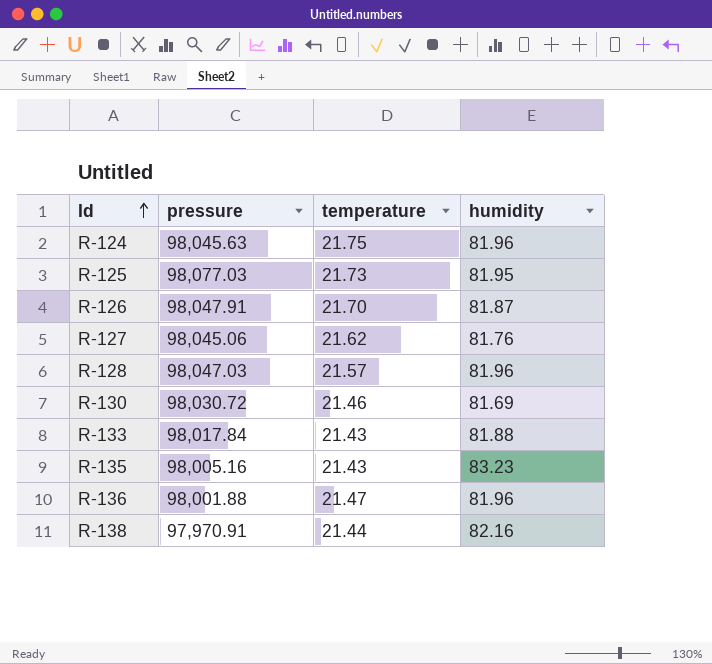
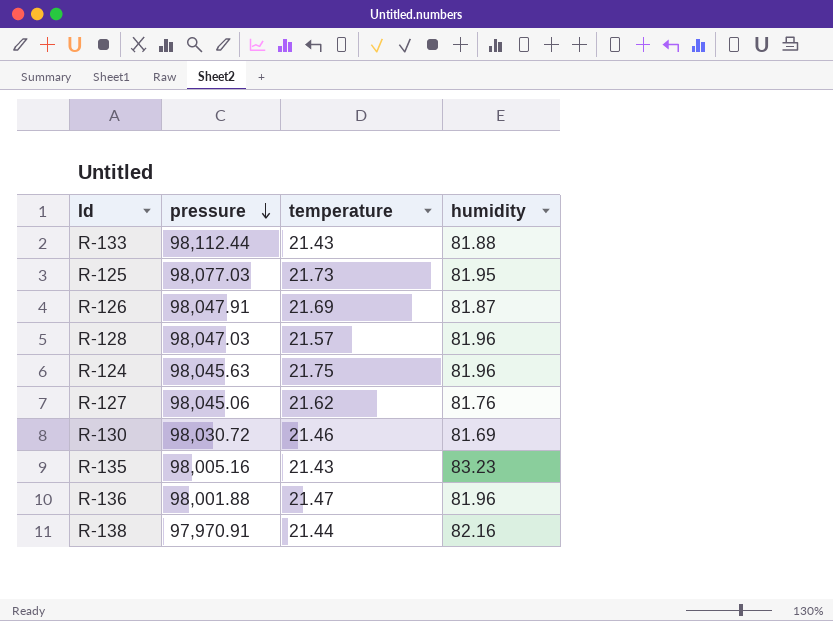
row order: Id ascending -> pressure descending
R-133 | pressure: 98,017.84 -> 98,112.44
R-126 | temperature: 21.70 -> 21.69

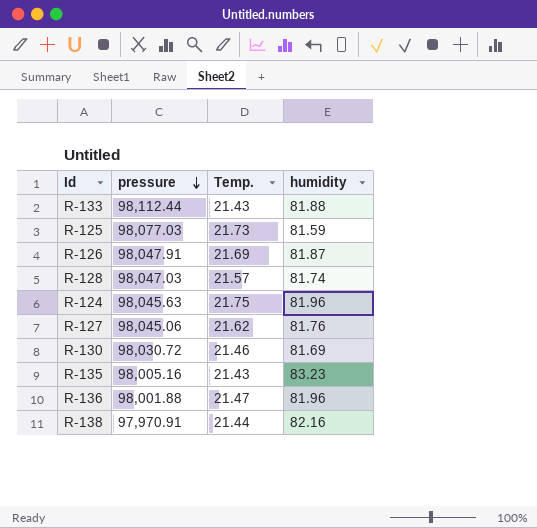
column name: temperature -> Temp.
R-125 | humidity: 81.95 -> 81.59
R-128 | humidity: 81.96 -> 81.74

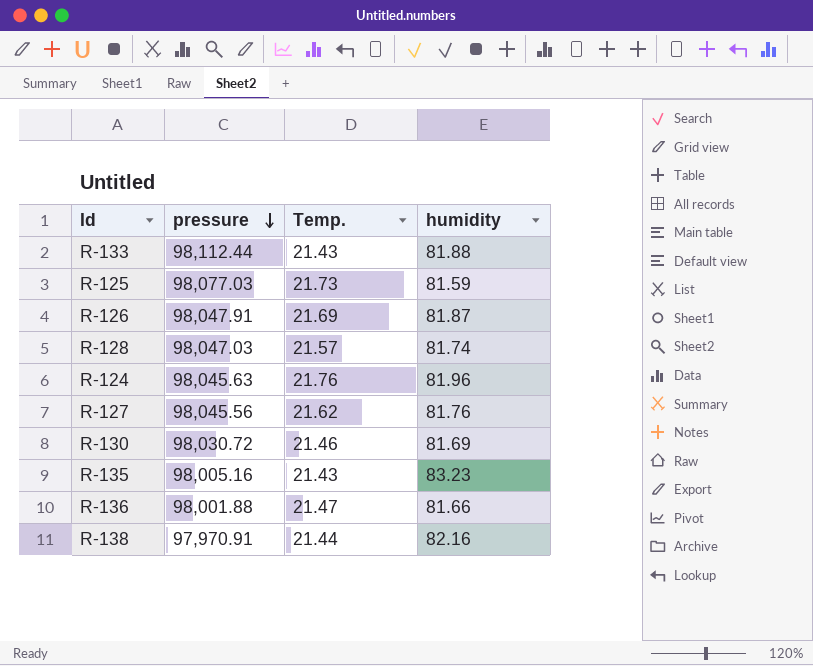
R-124 | Temp.: 21.75 -> 21.76
R-127 | pressure: 98,045.06 -> 98,045.56
R-136 | humidity: 81.96 -> 81.66

